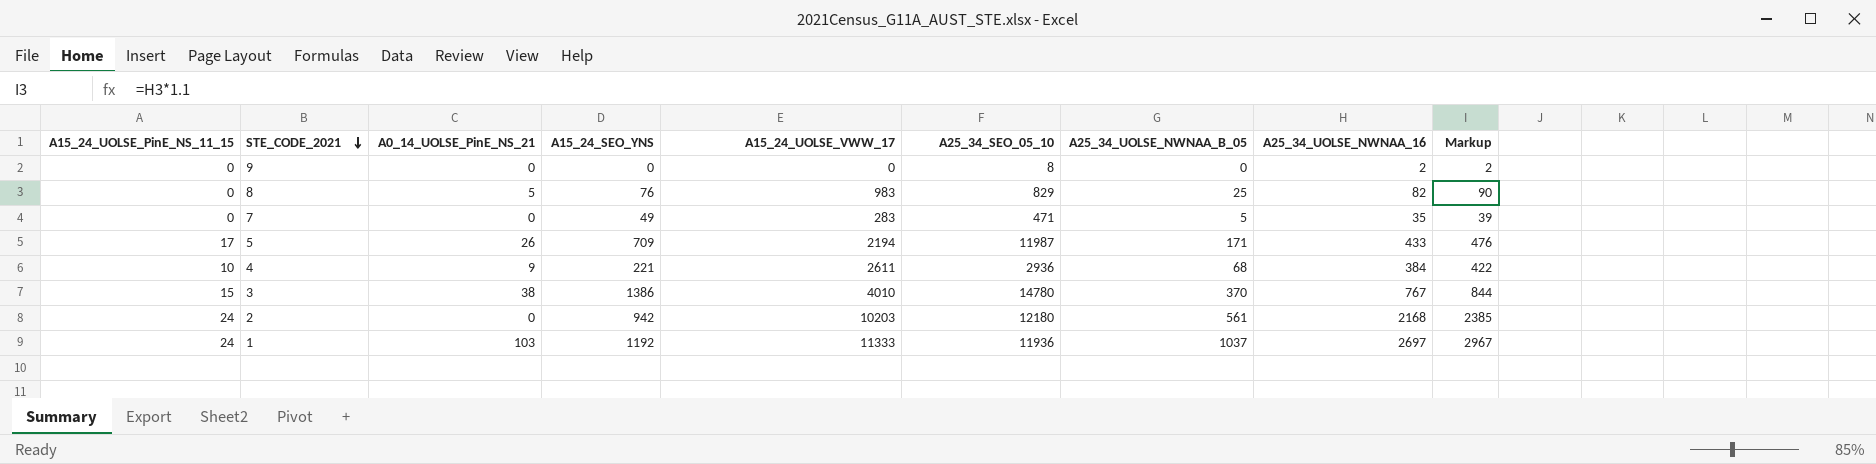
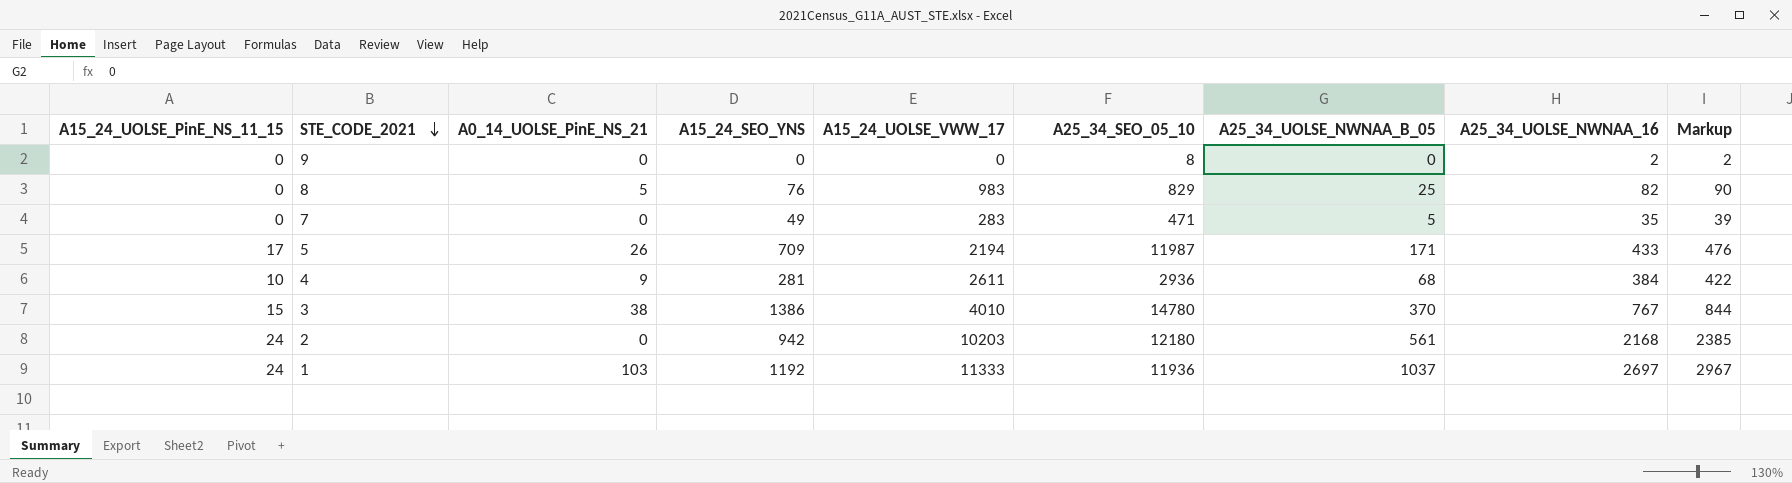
4 | A15_24_SEO_YNS: 221 -> 281

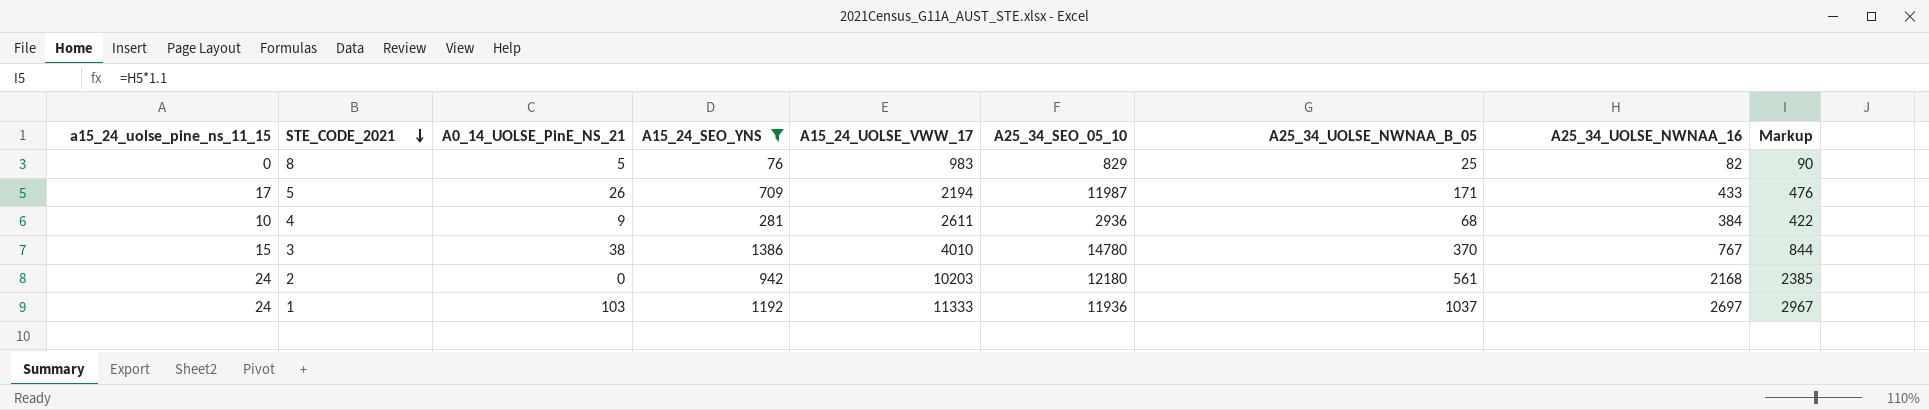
filter: none -> A15_24_SEO_YNS >= 76
column name: A15_24_UOLSE_PinE_NS_11_15 -> a15_24_uolse_pine_ns_11_15

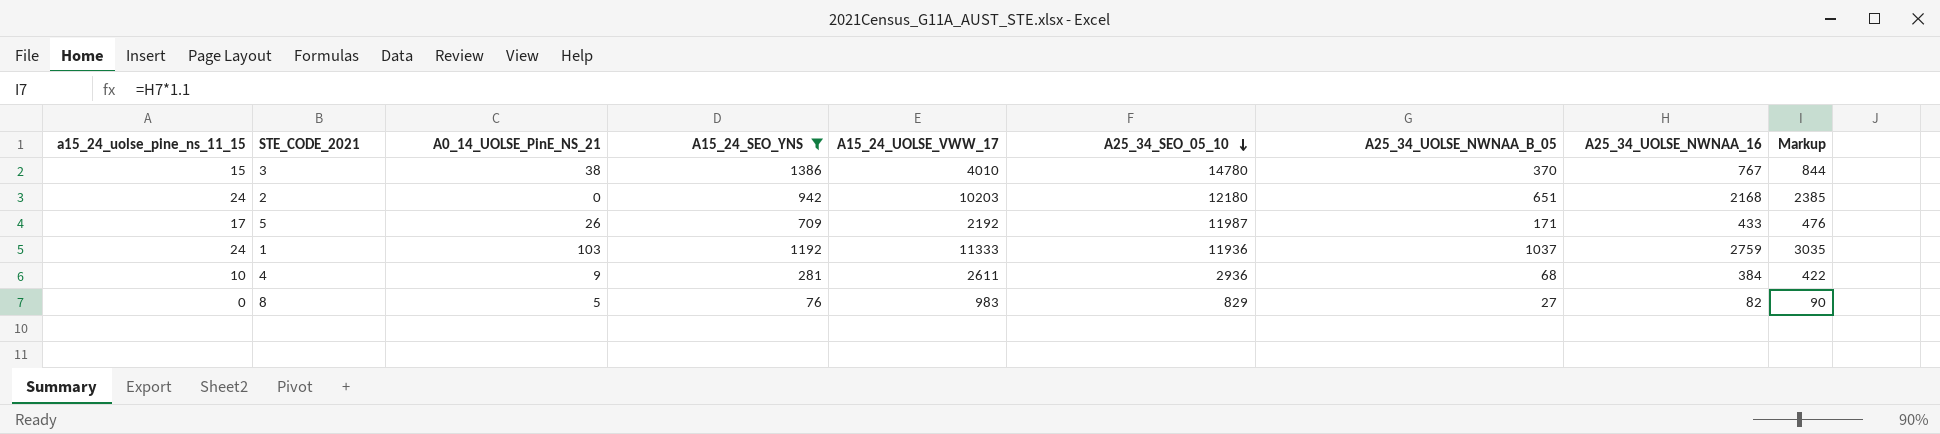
row order: STE_CODE_2021 descending -> A25_34_SEO_05_10 descending
2 | A25_34_UOLSE_NWNAA_B_05: 561 -> 651
5 | A15_24_UOLSE_VWW_17: 2194 -> 2192
1 | A25_34_UOLSE_NWNAA_16: 2697 -> 2759
1 | Markup: 2967 -> 3035
8 | A25_34_UOLSE_NWNAA_B_05: 25 -> 27

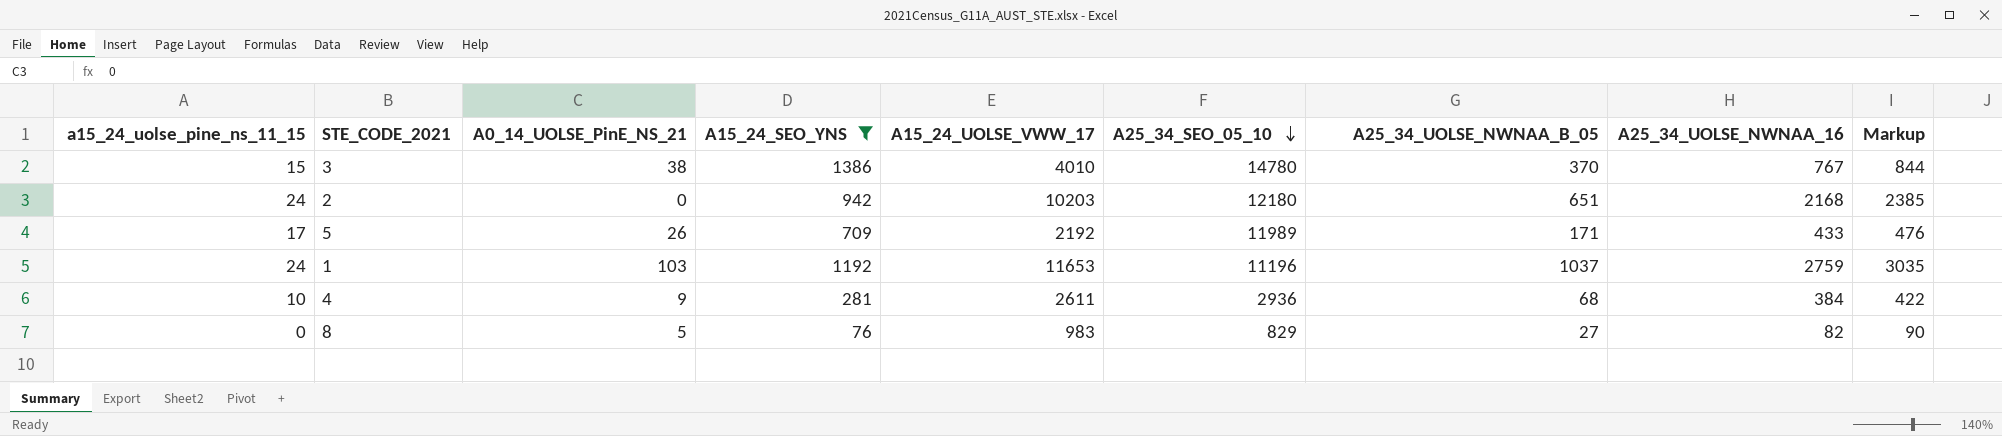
5 | A25_34_SEO_05_10: 11987 -> 11989
1 | A15_24_UOLSE_VWW_17: 11333 -> 11653
1 | A25_34_SEO_05_10: 11936 -> 11196

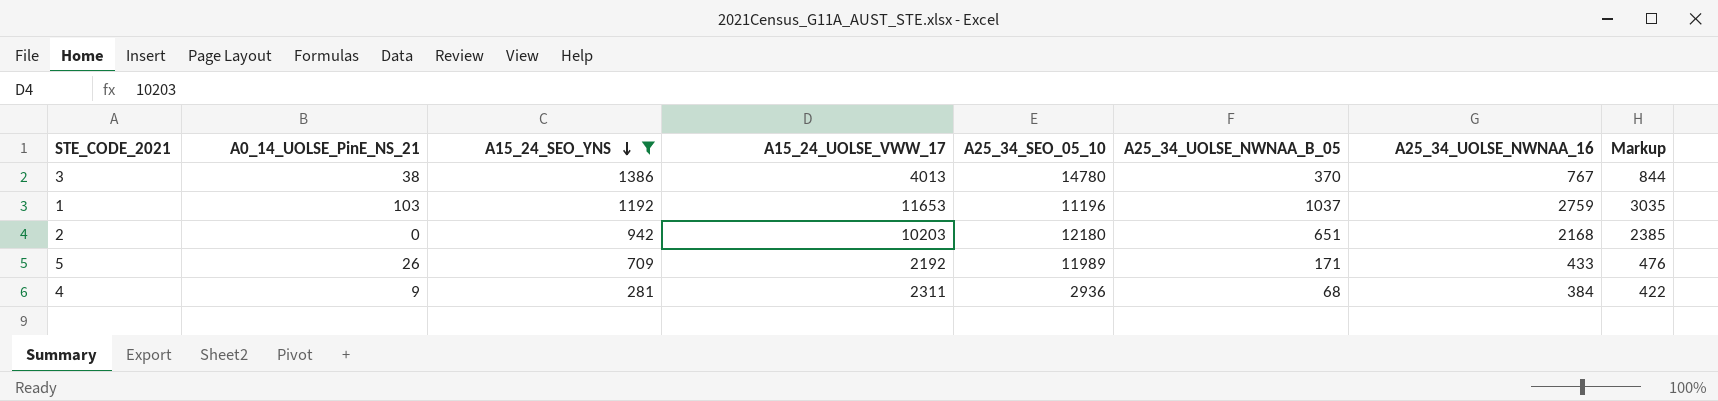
row order: A25_34_SEO_05_10 descending -> A15_24_SEO_YNS descending
column a15_24_uolse_pine_ns_11_15 | position: 1 -> none
row 8: 0 | 5 | 76 | 983 | 829 | 27 | 82 | 90 -> none
3 | A15_24_UOLSE_VWW_17: 4010 -> 4013
4 | A15_24_UOLSE_VWW_17: 2611 -> 2311

